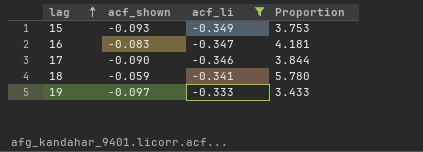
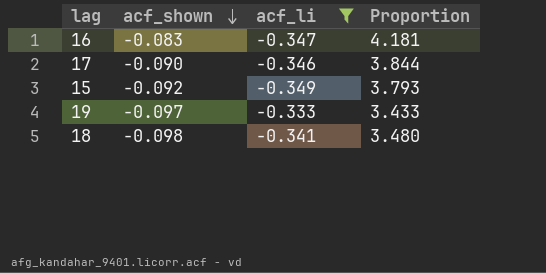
row order: lag ascending -> acf_shown descending
15 | acf_shown: -0.093 -> -0.092
15 | Proportion: 3.753 -> 3.793
18 | acf_shown: -0.059 -> -0.098
18 | Proportion: 5.780 -> 3.480

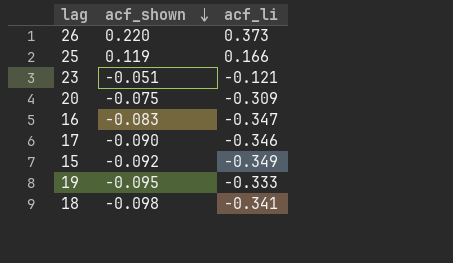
filter: acf_li <= -0.333 -> none
column Proportion | formula: [acf_li] / [acf_shown] -> none
19 | acf_shown: -0.097 -> -0.095

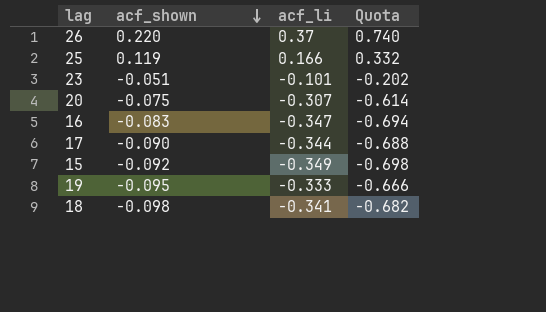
column Quota | formula: none -> [acf_li] * 2
26 | acf_li: 0.373 -> 0.37
23 | acf_li: -0.121 -> -0.101
20 | acf_li: -0.309 -> -0.307
17 | acf_li: -0.346 -> -0.344

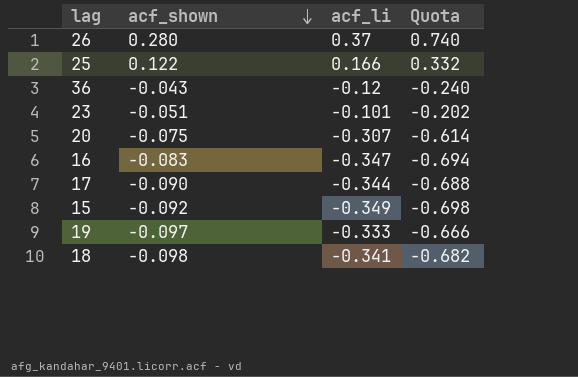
26 | acf_shown: 0.220 -> 0.280
25 | acf_shown: 0.119 -> 0.122
row 36: none -> -0.043 | -0.12 | -0.240
19 | acf_shown: -0.095 -> -0.097

